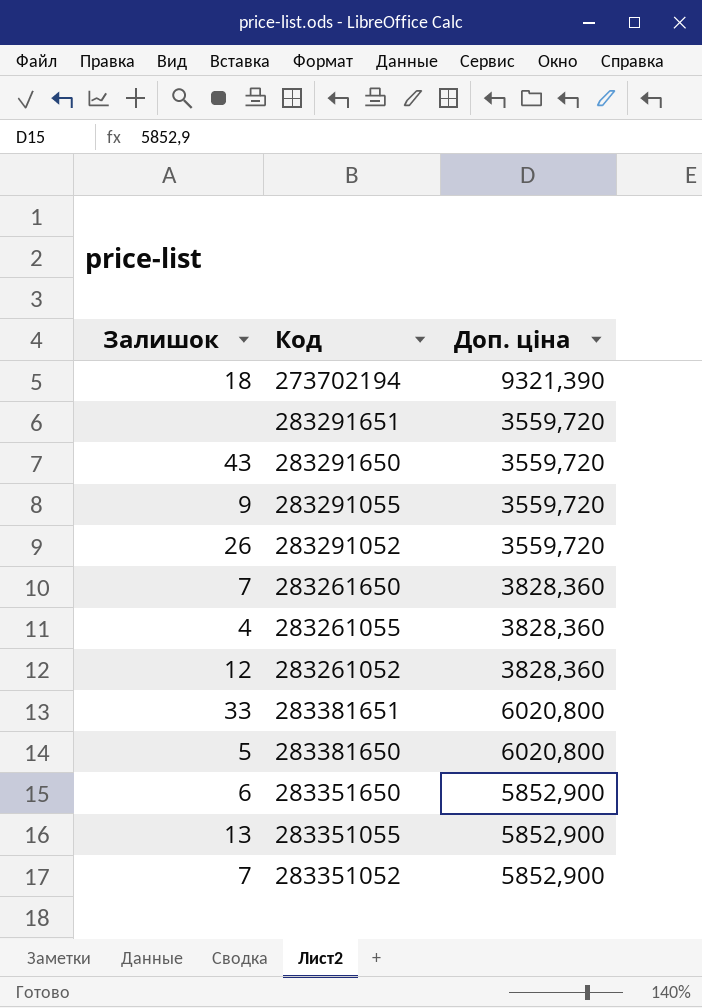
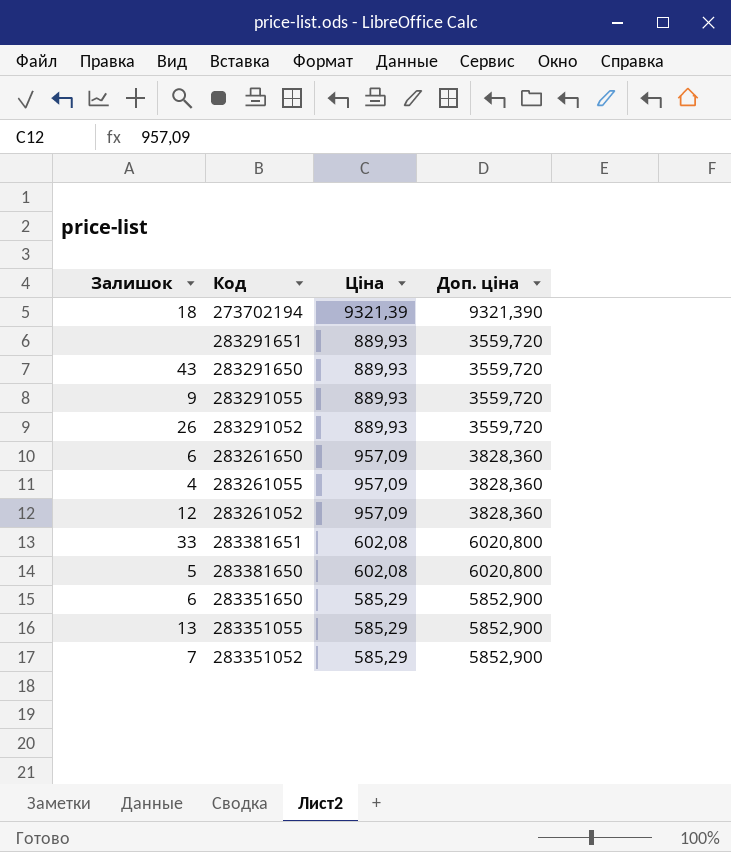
column Ціна | position: none -> 3
283261650 | Залишок: 7 -> 6

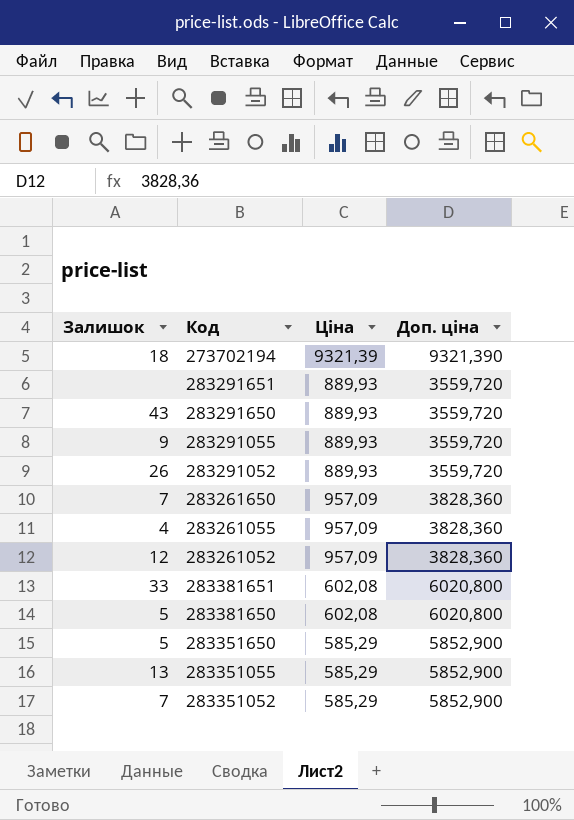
283261650 | Залишок: 6 -> 7
283351650 | Залишок: 6 -> 5

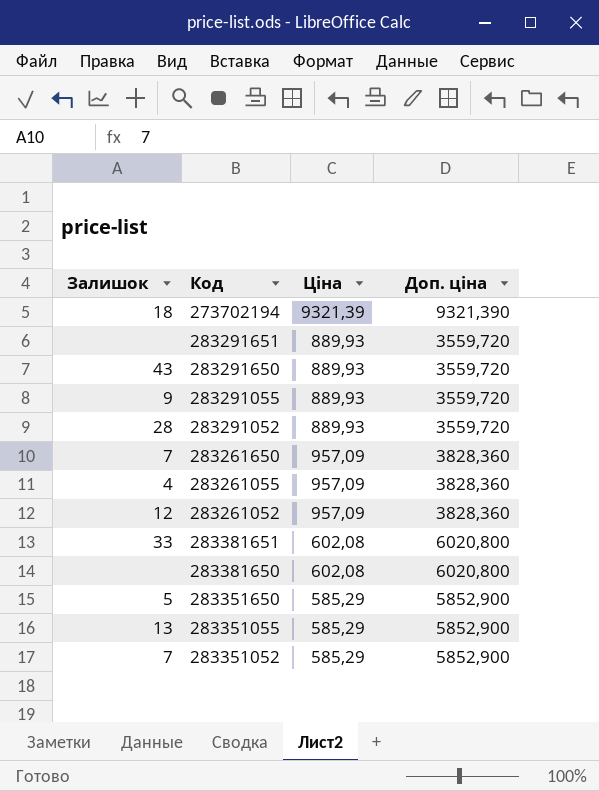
283291052 | Залишок: 26 -> 28
283381650 | Залишок: 5 -> none

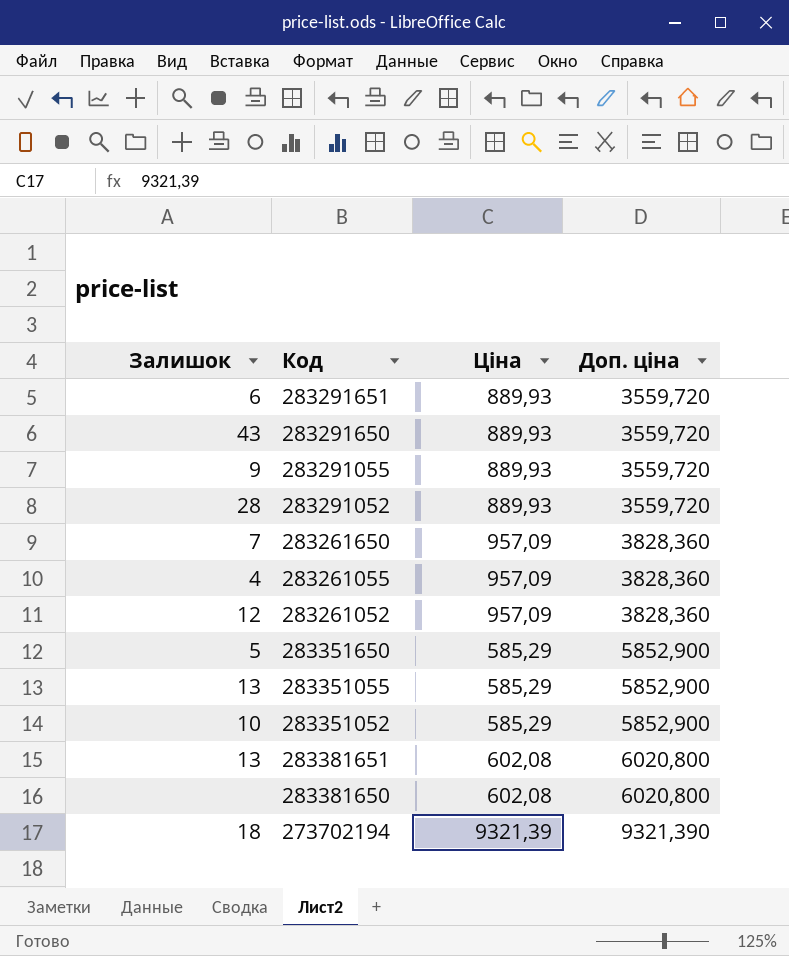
row order: none -> Доп. ціна ascending
283291651 | Залишок: none -> 6
283351052 | Залишок: 7 -> 10
283381651 | Залишок: 33 -> 13

